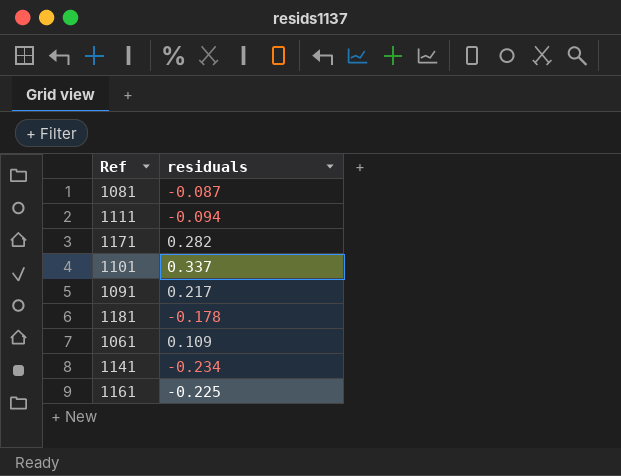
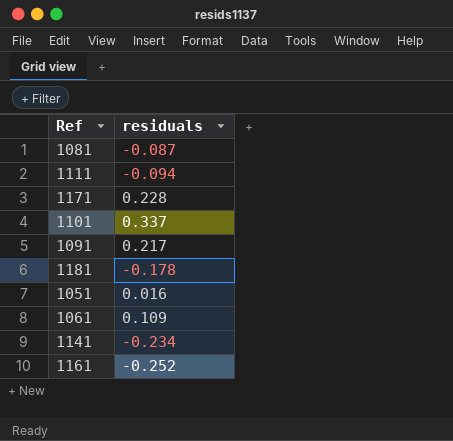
1171 | residuals: 0.282 -> 0.228
row 1051: none -> 0.016
1161 | residuals: -0.225 -> -0.252

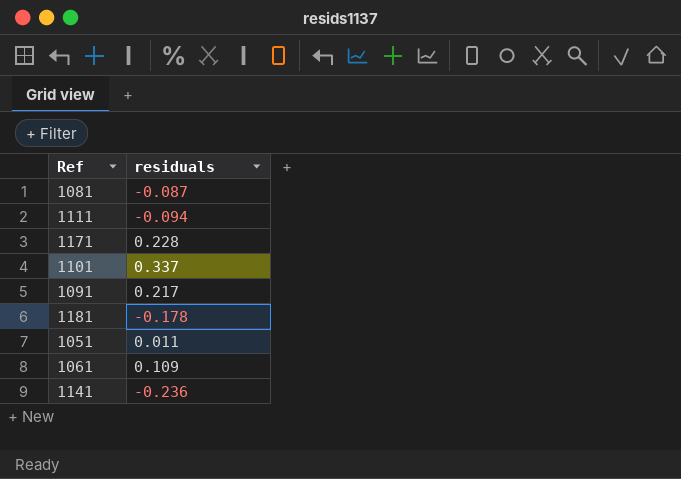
row 1161: -0.252 -> none
1051 | residuals: 0.016 -> 0.011
1141 | residuals: -0.234 -> -0.236

